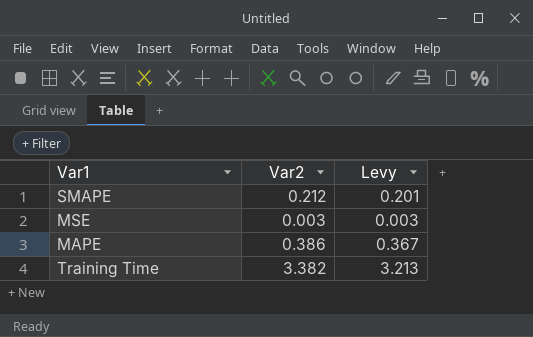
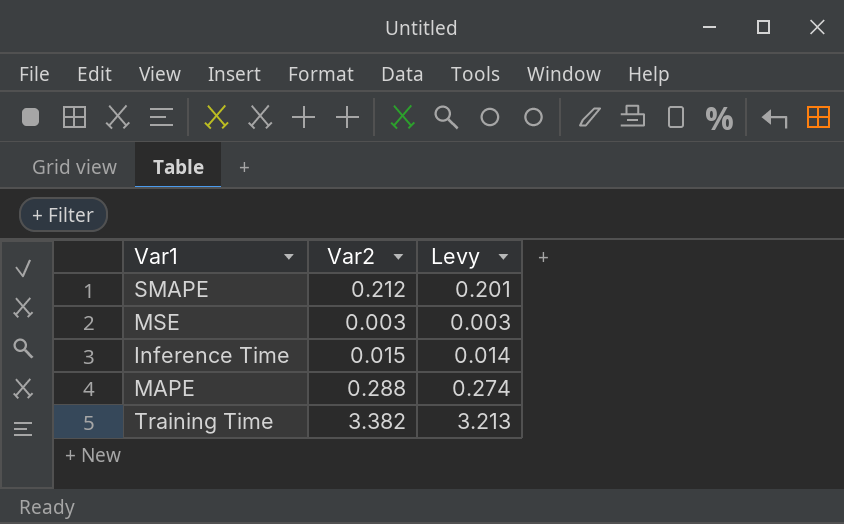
row Inference Time: none -> 0.015 | 0.014
MAPE | Var2: 0.386 -> 0.288
MAPE | Levy: 0.367 -> 0.274

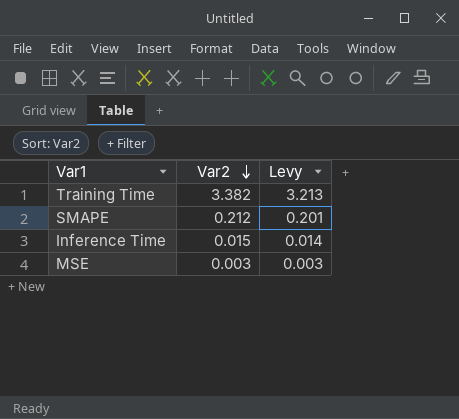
row order: none -> Var2 descending
row MAPE: 0.288 | 0.274 -> none

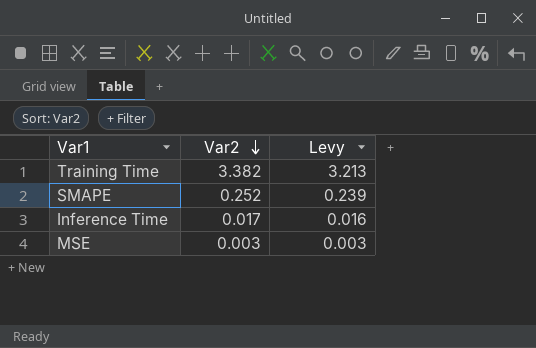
SMAPE | Var2: 0.212 -> 0.252
SMAPE | Levy: 0.201 -> 0.239
Inference Time | Var2: 0.015 -> 0.017
Inference Time | Levy: 0.014 -> 0.016

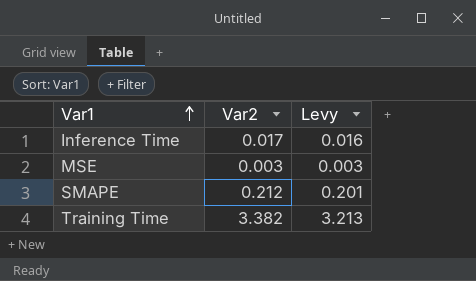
row order: Var2 descending -> Var1 ascending
SMAPE | Var2: 0.252 -> 0.212
SMAPE | Levy: 0.239 -> 0.201

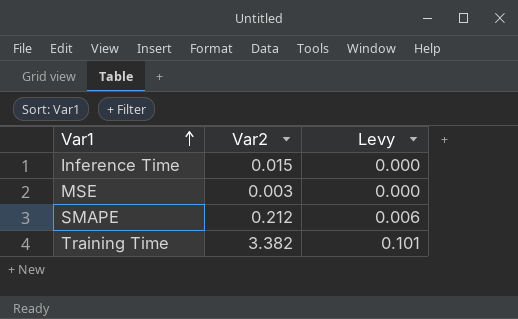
column Levy | formula: [Var2] * 0.95 -> [Var2] * 0.03
Inference Time | Var2: 0.017 -> 0.015

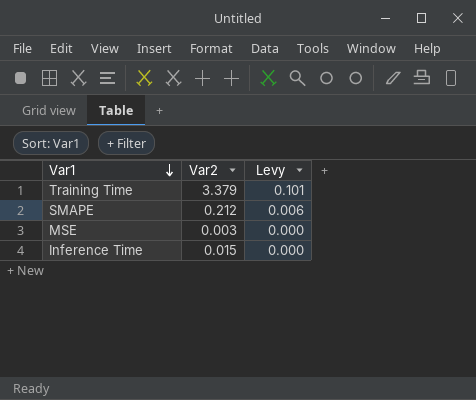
row order: Var1 ascending -> Var1 descending
Training Time | Var2: 3.382 -> 3.379

